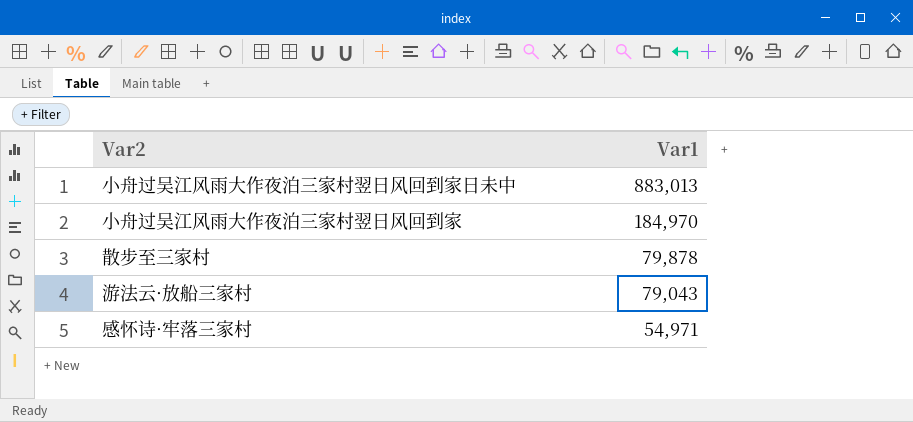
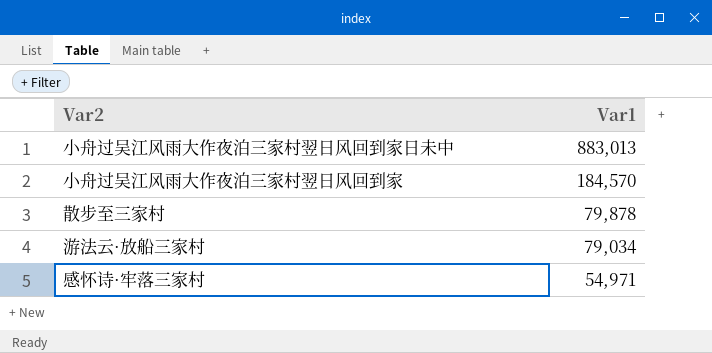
小舟过吴江风雨大作夜泊三家村翌日风回到家 | Var1: 184,970 -> 184,570
游法云·放船三家村 | Var1: 79,043 -> 79,034

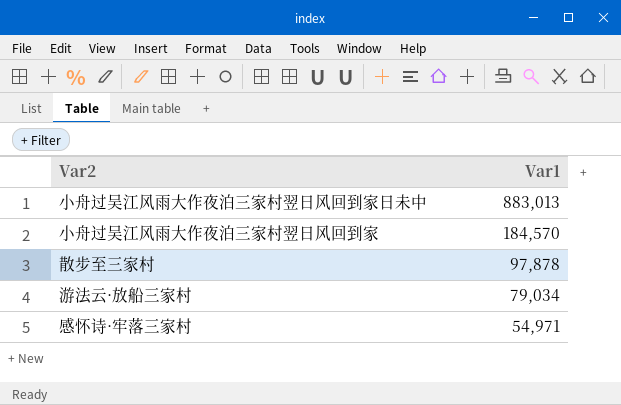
散步至三家村 | Var1: 79,878 -> 97,878

